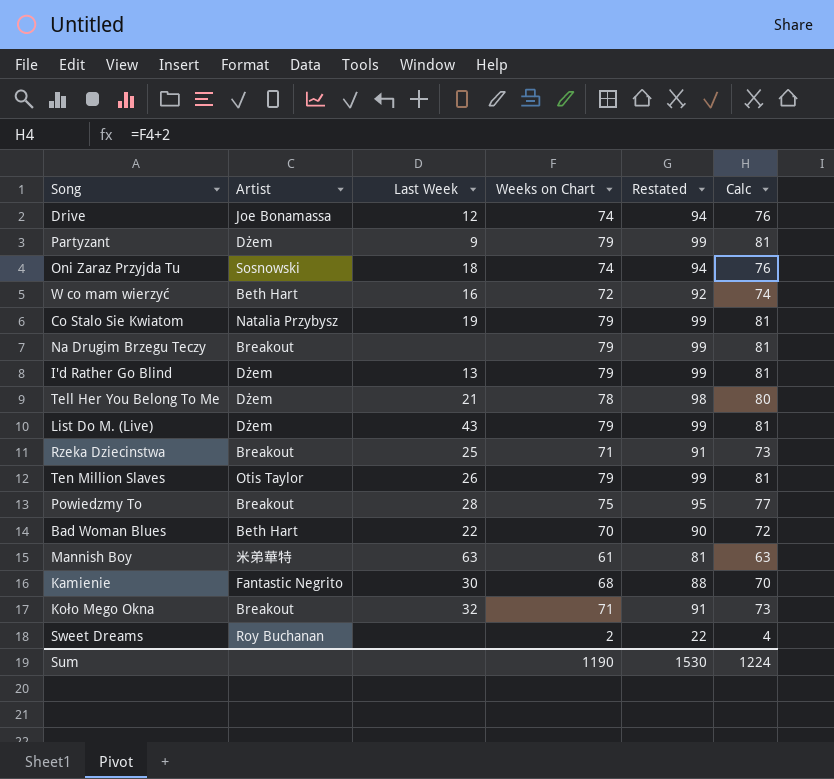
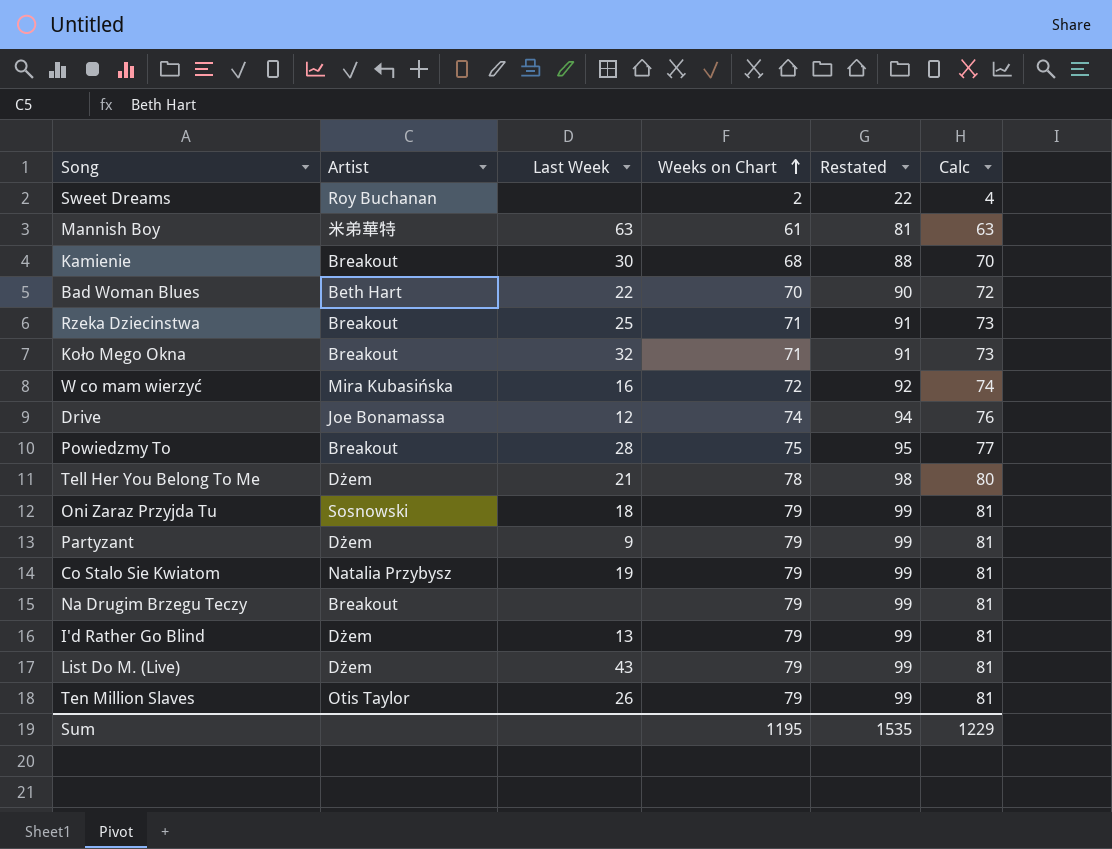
row order: none -> Weeks on Chart ascending
Kamienie | Artist: Fantastic Negrito -> Breakout
W co mam wierzyć | Artist: Beth Hart -> Mira Kubasińska
Oni Zaraz Przyjda Tu | Weeks on Chart: 74 -> 79
Oni Zaraz Przyjda Tu | Restated: 94 -> 99
Oni Zaraz Przyjda Tu | Calc: 76 -> 81
Sum | Weeks on Chart: 1190 -> 1195
Sum | Restated: 1530 -> 1535
Sum | Calc: 1224 -> 1229

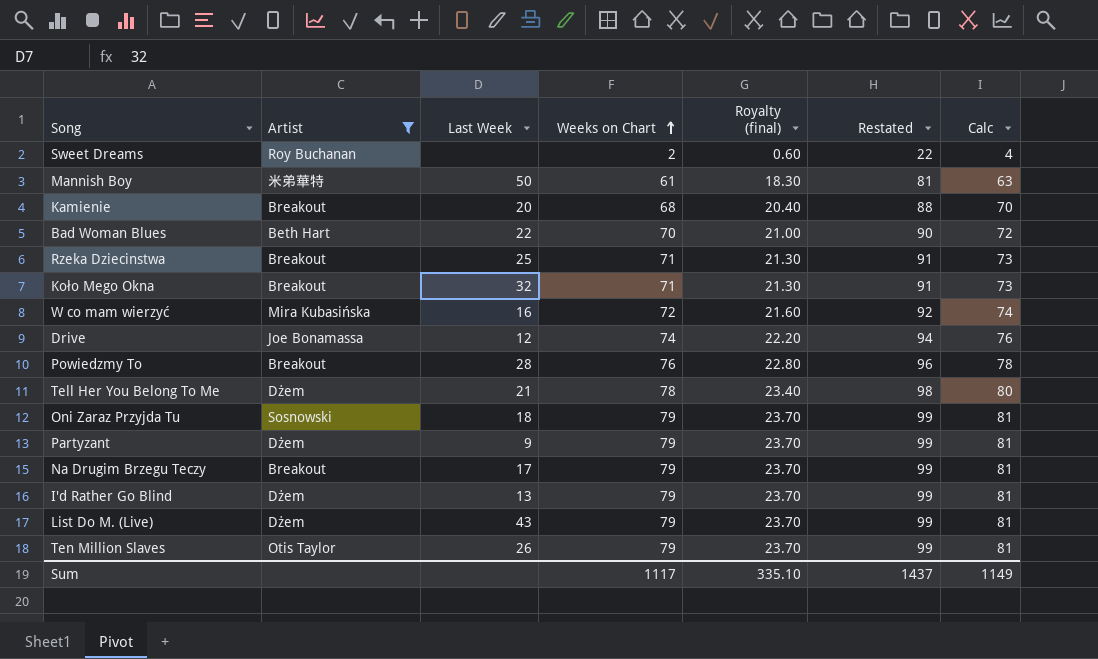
filter: none -> Artist != Natalia Przybysz
column Royalty (final) | formula: none -> [Weeks on Chart] * 0.3
Mannish Boy | Last Week: 63 -> 50
Kamienie | Last Week: 30 -> 20
Powiedzmy To | Weeks on Chart: 75 -> 76
Powiedzmy To | Restated: 95 -> 96
Powiedzmy To | Calc: 77 -> 78
Na Drugim Brzegu Teczy | Last Week: none -> 17
Sum | Weeks on Chart: 1195 -> 1117
Sum | Restated: 1535 -> 1437
Sum | Calc: 1229 -> 1149

